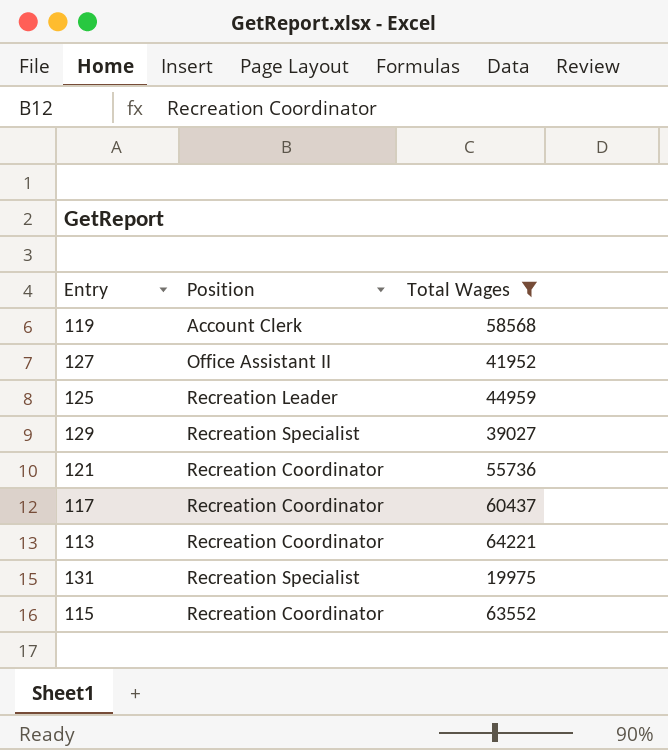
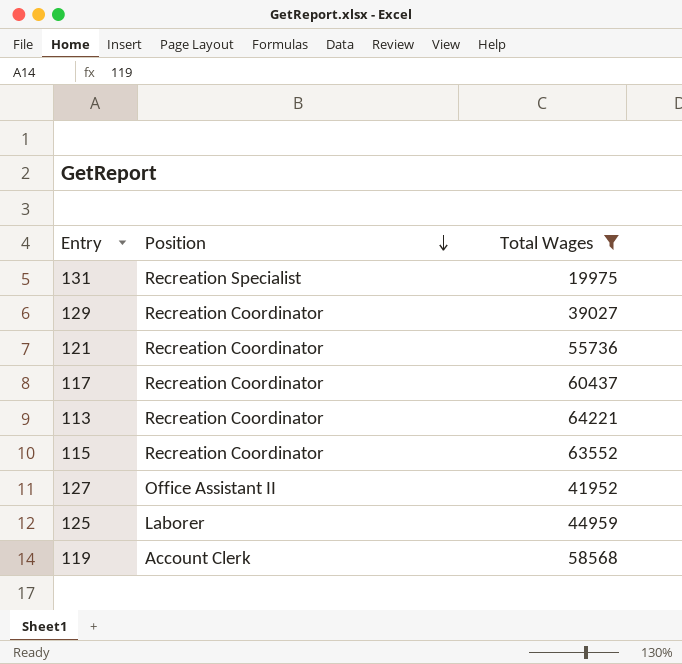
row order: none -> Position descending
129 | Position: Recreation Specialist -> Recreation Coordinator
125 | Position: Recreation Leader -> Laborer

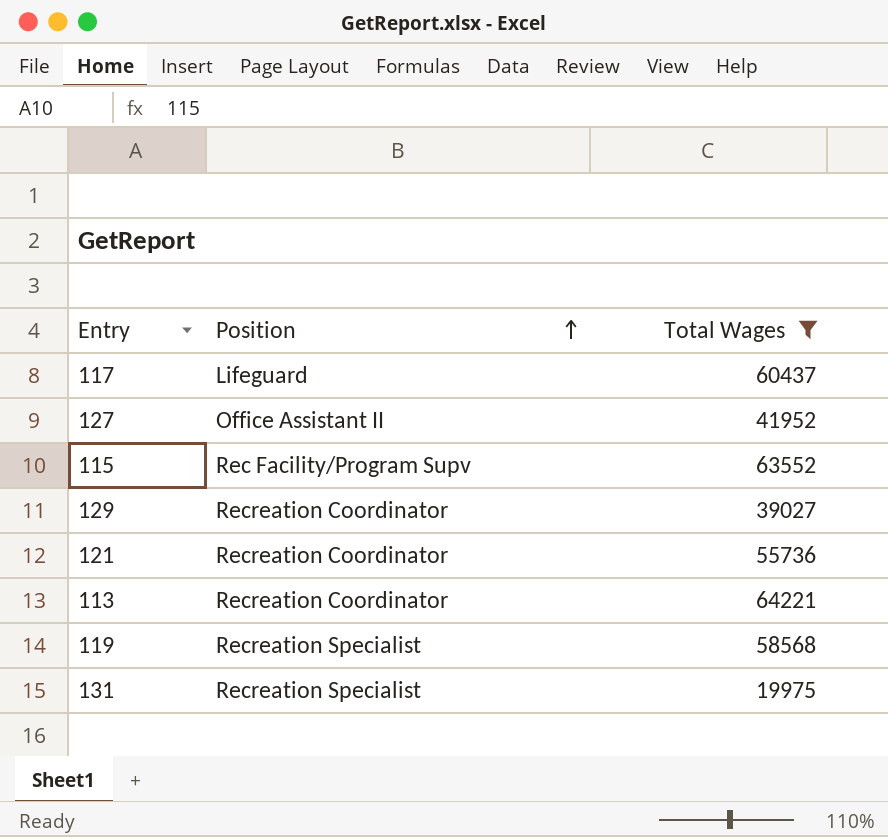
row order: Position descending -> Position ascending
row 125: Laborer | 44959 -> none
117 | Position: Recreation Coordinator -> Lifeguard
115 | Position: Recreation Coordinator -> Rec Facility/Program Supv
119 | Position: Account Clerk -> Recreation Specialist

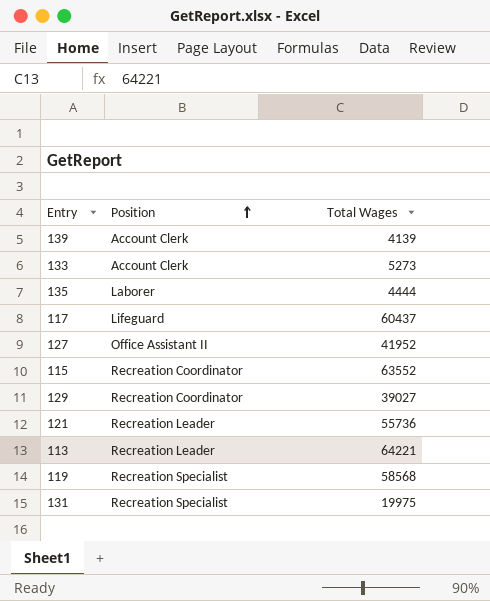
filter: Total Wages >= 19975 -> none
115 | Position: Rec Facility/Program Supv -> Recreation Coordinator
121 | Position: Recreation Coordinator -> Recreation Leader
113 | Position: Recreation Coordinator -> Recreation Leader

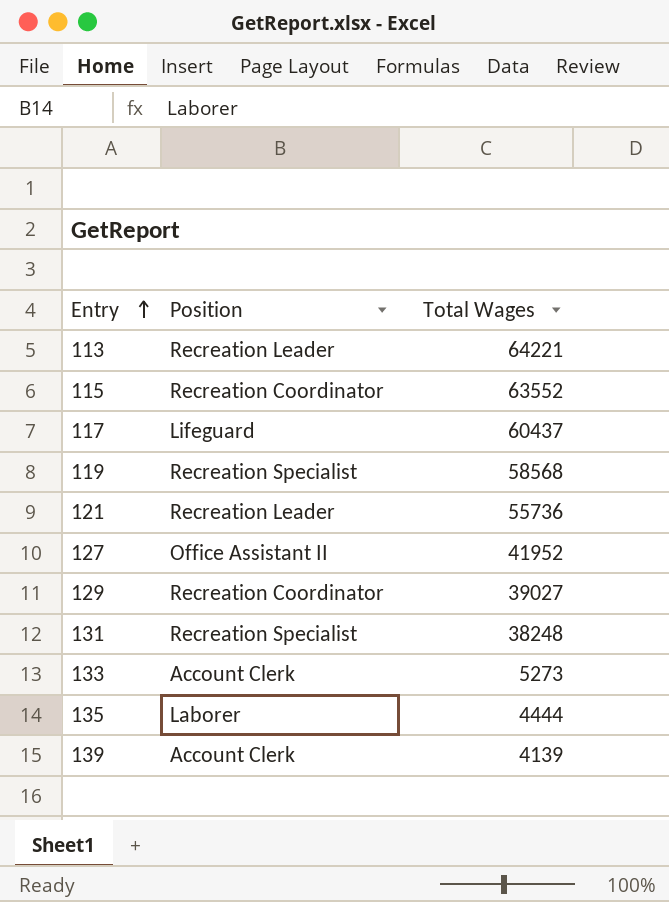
row order: Position ascending -> Entry ascending
131 | Total Wages: 19975 -> 38248

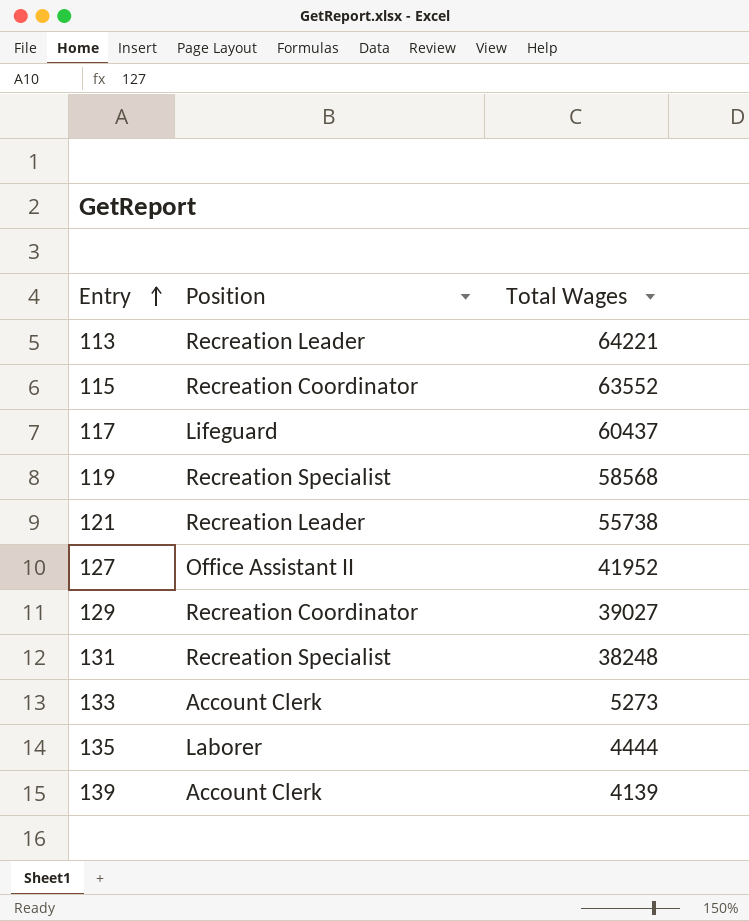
121 | Total Wages: 55736 -> 55738

